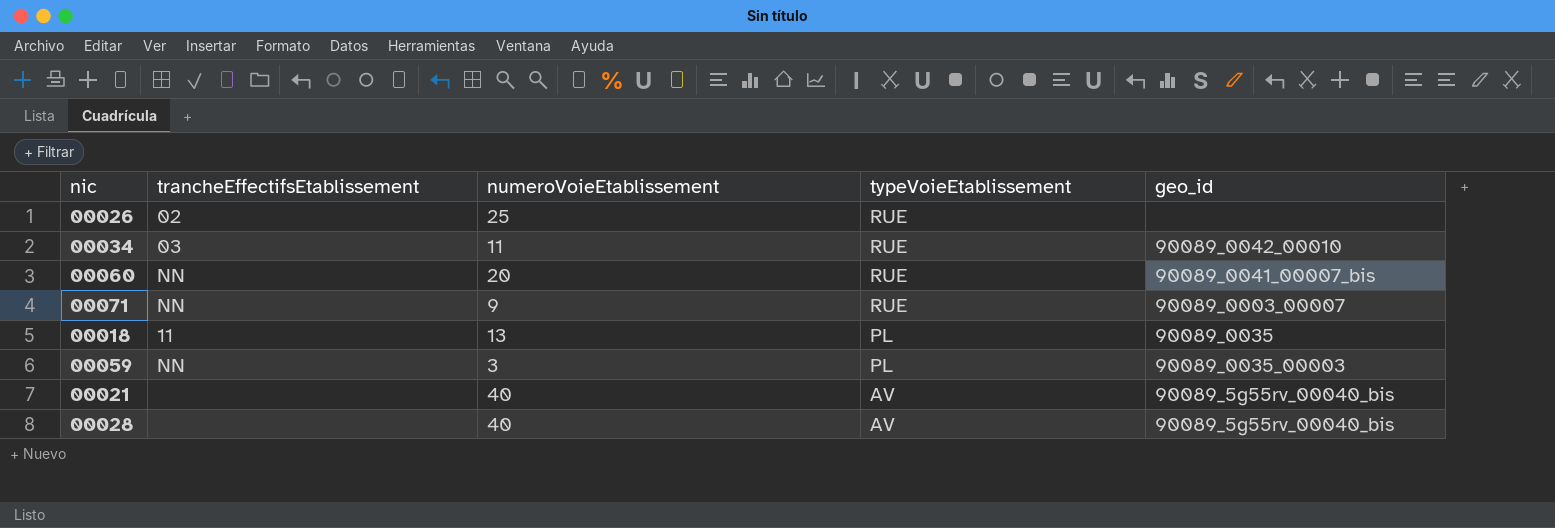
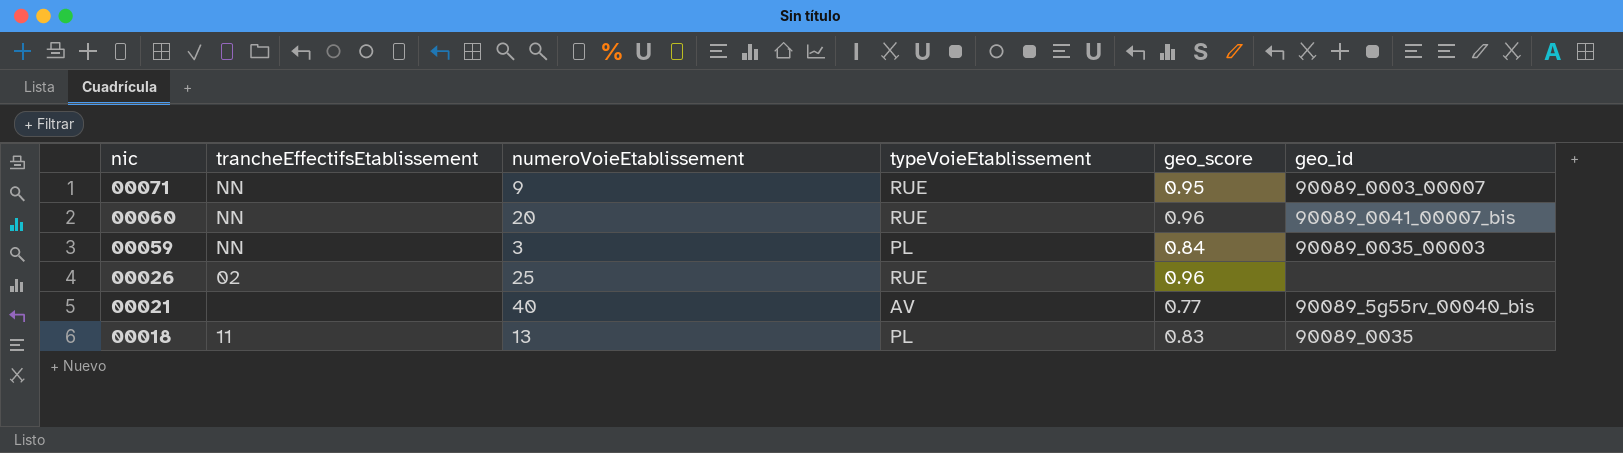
row order: typeVoieEtablissement descending -> nic descending
column geo_score | position: none -> 5
row 00034: 03 | 11 | RUE | 90089_0042_00010 -> none
row 00028: none | 40 | AV | 90089_5g55rv_00040_bis -> none

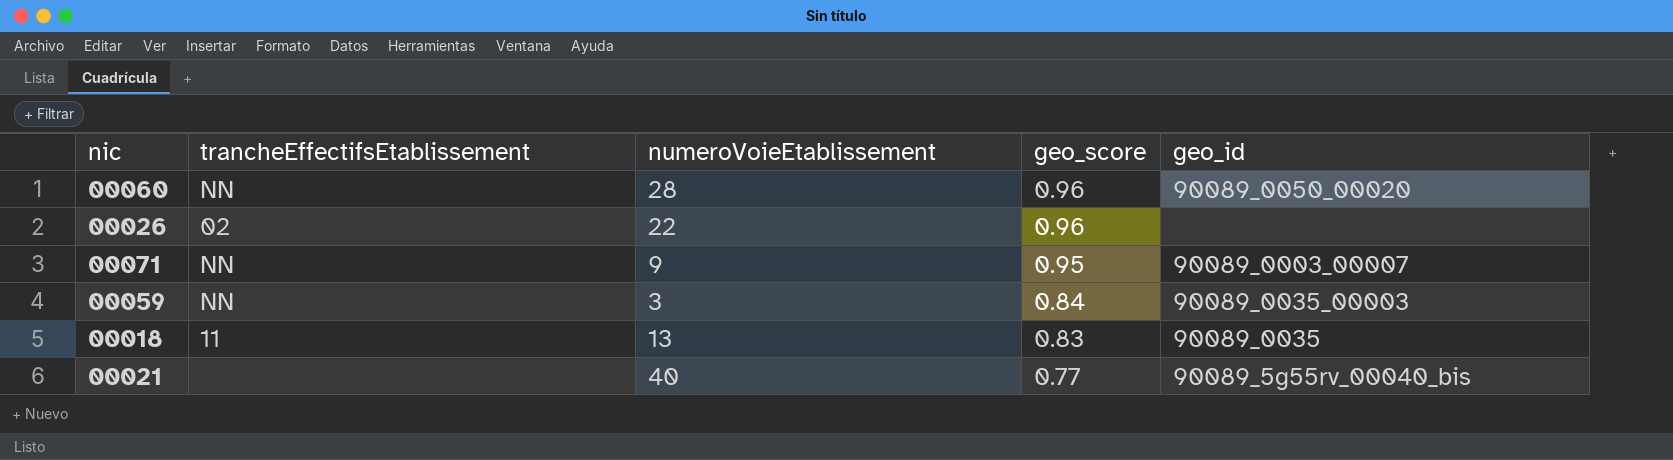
row order: nic descending -> geo_score descending
column typeVoieEtablissement | position: 4 -> none
00060 | numeroVoieEtablissement: 20 -> 28
00060 | geo_id: 90089_0041_00007_bis -> 90089_0050_00020
00026 | numeroVoieEtablissement: 25 -> 22

